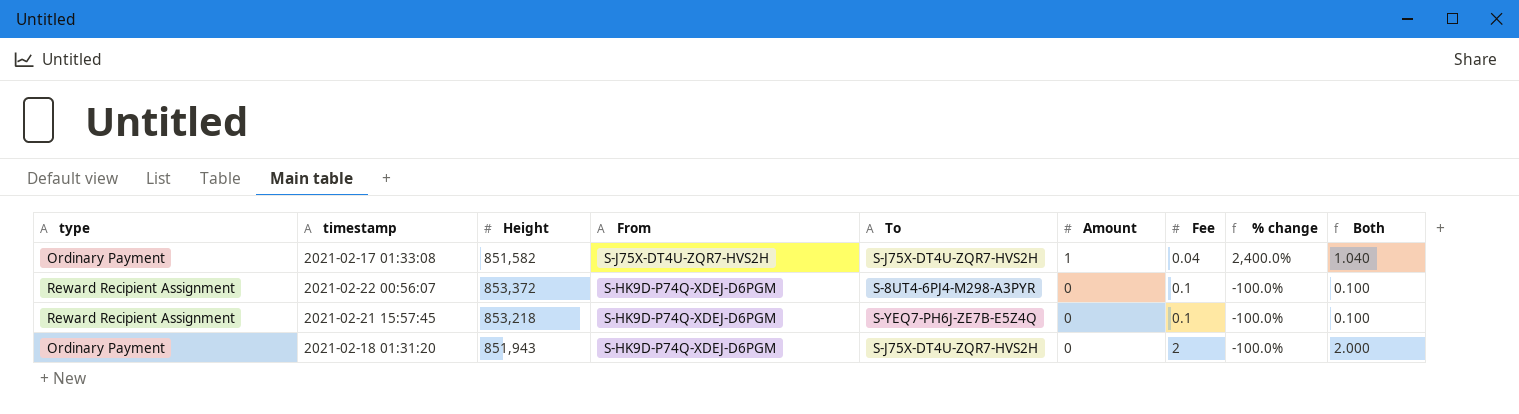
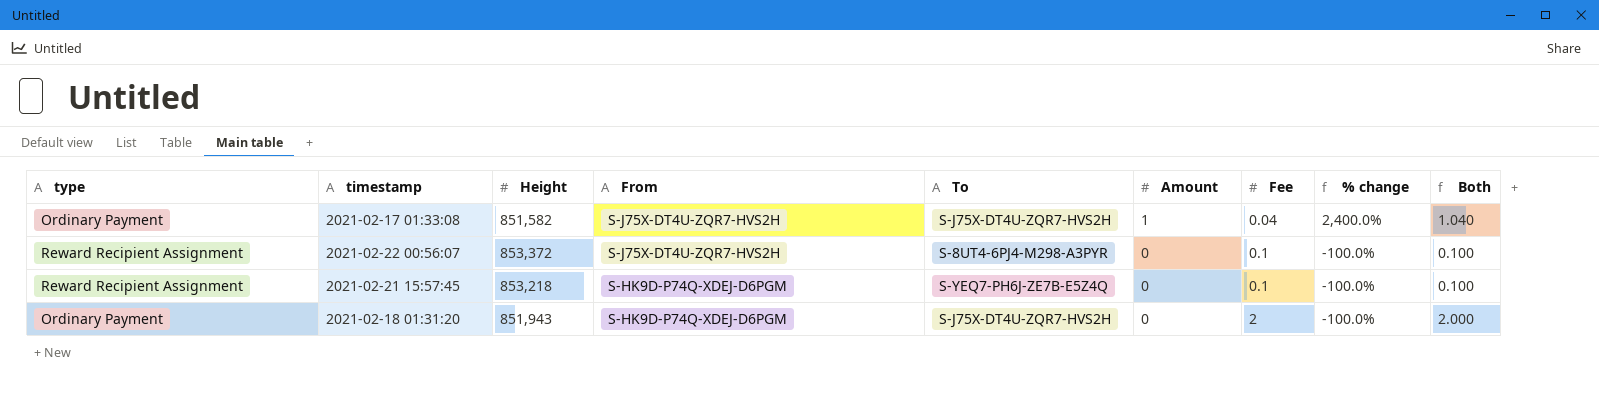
2021-02-22 00:56:07 | From: S-HK9D-P74Q-XDEJ-D6PGM -> S-J75X-DT4U-ZQR7-HVS2H

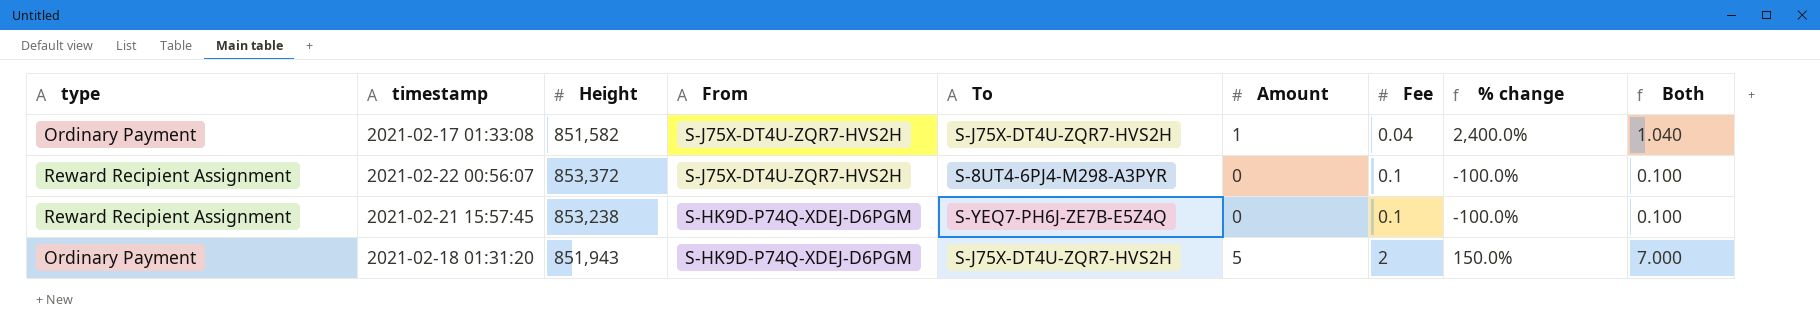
2021-02-21 15:57:45 | Height: 853,218 -> 853,238
2021-02-18 01:31:20 | Amount: 0 -> 5
2021-02-18 01:31:20 | % change: -100.0% -> 150.0%
2021-02-18 01:31:20 | Both: 2.000 -> 7.000

